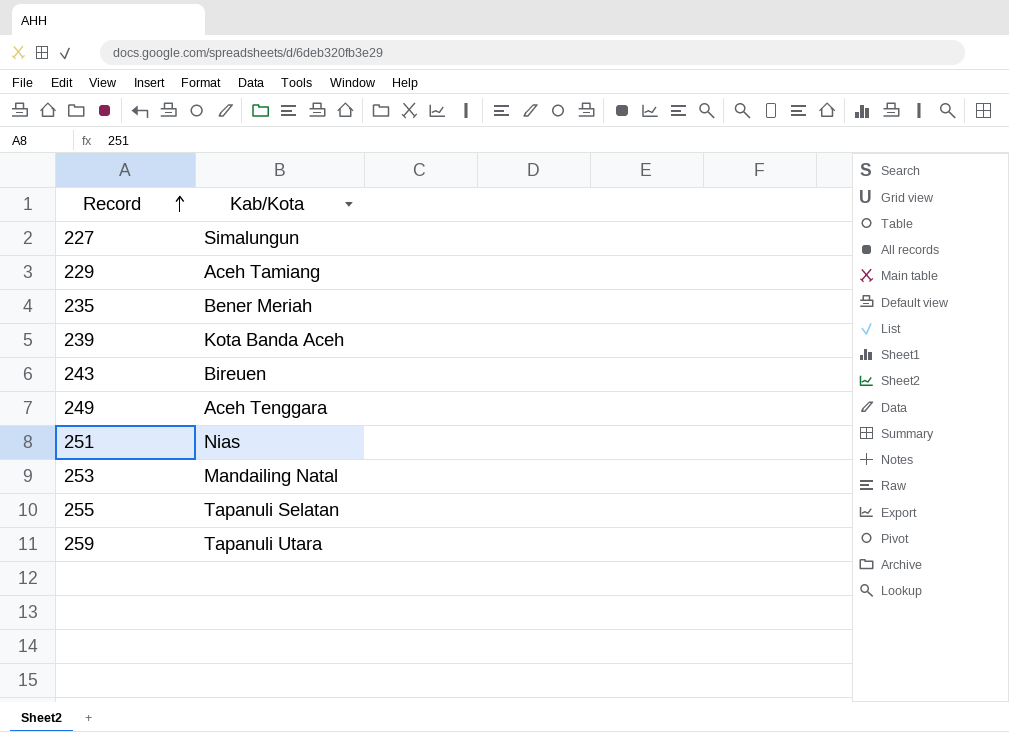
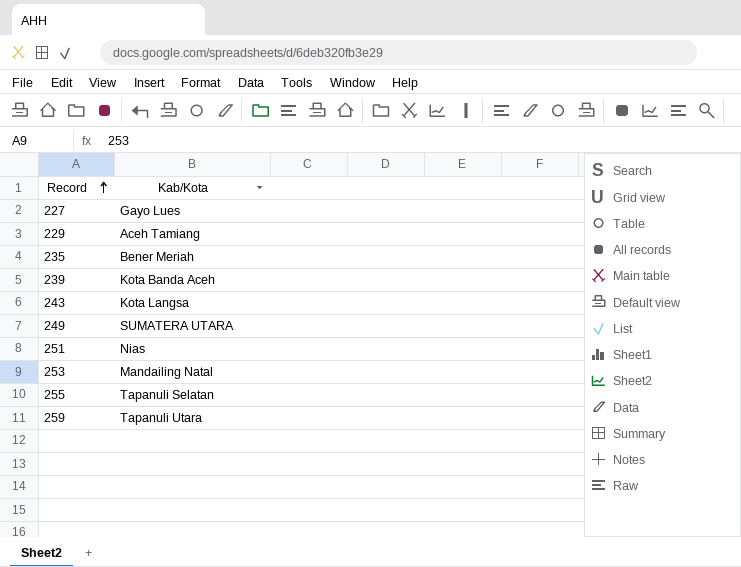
227 | Kab/Kota: Simalungun -> Gayo Lues
243 | Kab/Kota: Bireuen -> Kota Langsa
249 | Kab/Kota: Aceh Tenggara -> SUMATERA UTARA

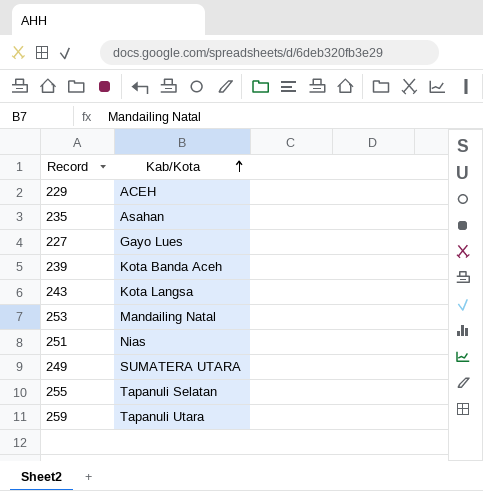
row order: Record ascending -> Kab/Kota ascending
229 | Kab/Kota: Aceh Tamiang -> ACEH
235 | Kab/Kota: Bener Meriah -> Asahan

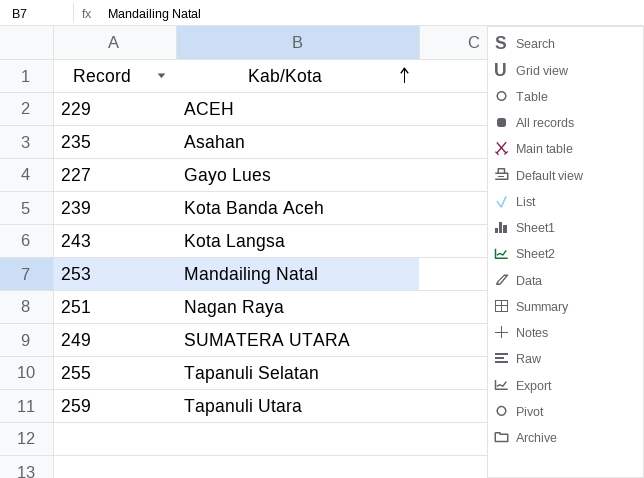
251 | Kab/Kota: Nias -> Nagan Raya

